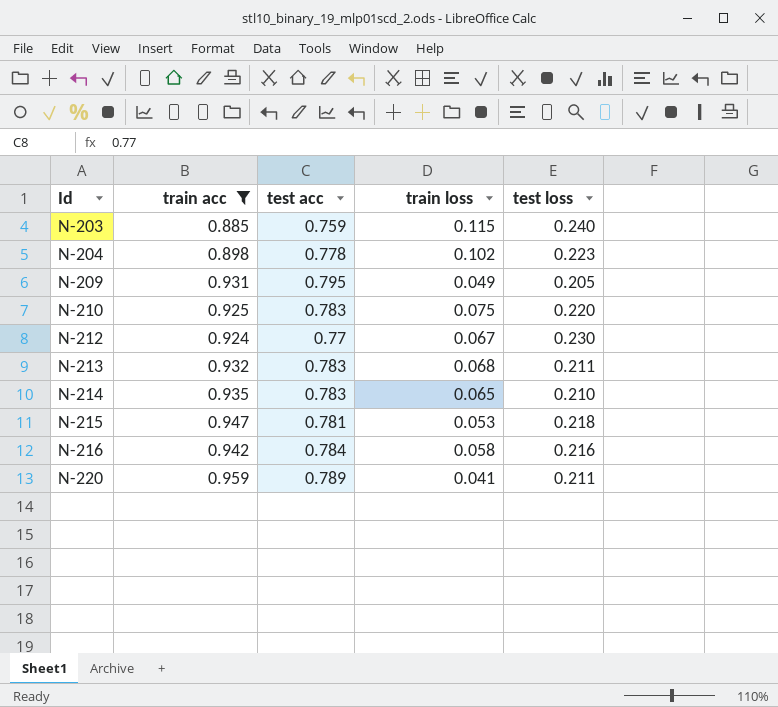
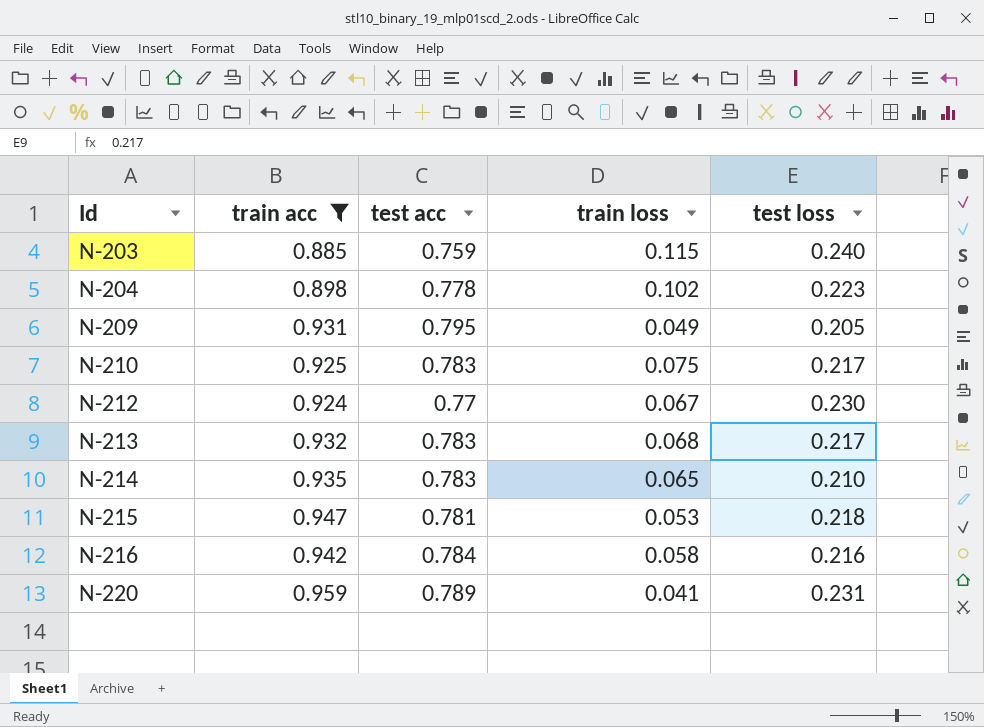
N-210 | test loss: 0.220 -> 0.217
N-213 | test loss: 0.211 -> 0.217
N-220 | test loss: 0.211 -> 0.231

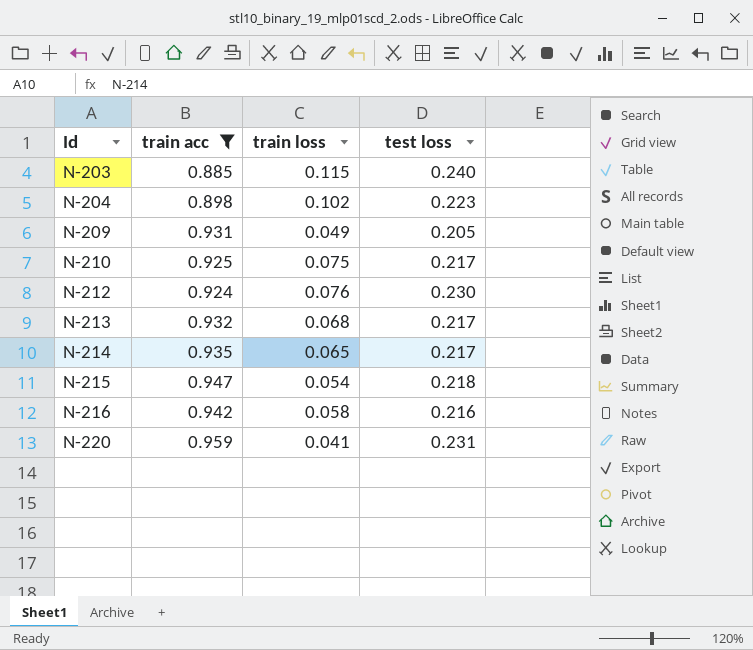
column test acc | position: 3 -> none
N-212 | train loss: 0.067 -> 0.076
N-214 | test loss: 0.210 -> 0.217
N-215 | train loss: 0.053 -> 0.054

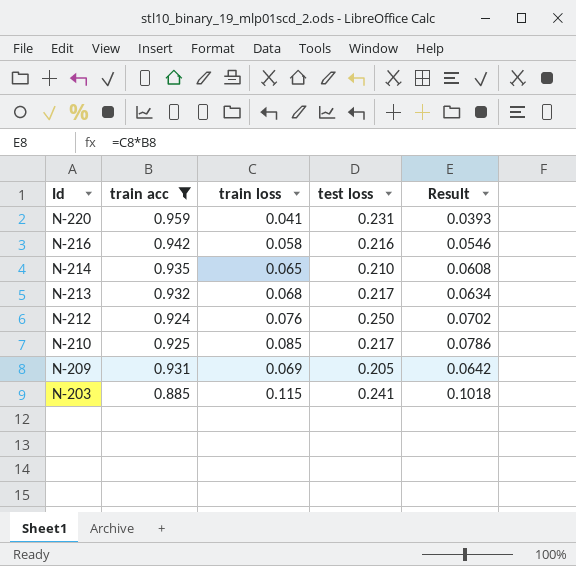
row order: Id ascending -> Id descending
column Result | formula: none -> [train acc] * [train loss]
row N-204: 0.898 | 0.102 | 0.223 -> none
row N-215: 0.947 | 0.054 | 0.218 -> none
N-214 | test loss: 0.217 -> 0.210
N-212 | test loss: 0.230 -> 0.250
N-210 | train loss: 0.075 -> 0.085
N-209 | train loss: 0.049 -> 0.069
N-203 | test loss: 0.240 -> 0.241

